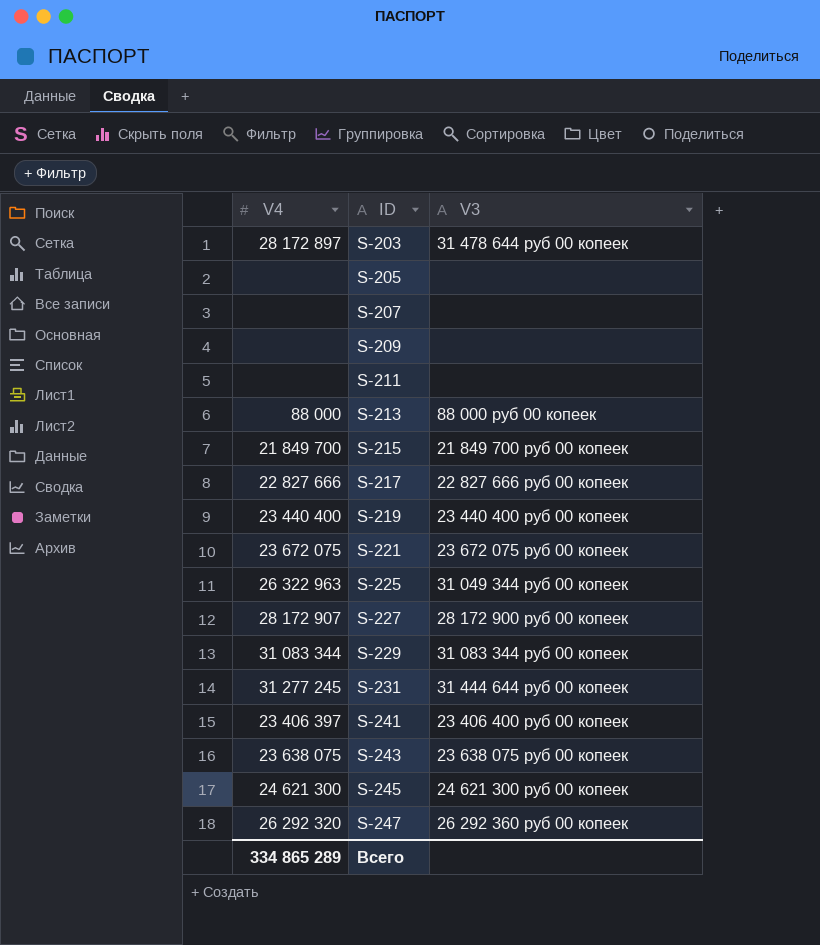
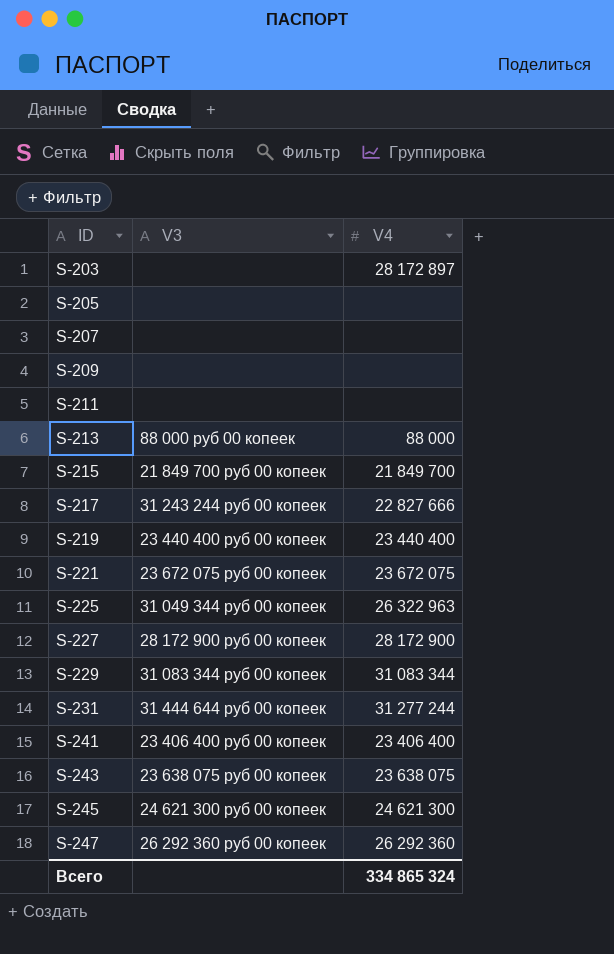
column V4 | position: 1 -> 3
S-203 | V3: 31 478 644 руб 00 копеек -> none
S-217 | V3: 22 827 666 руб 00 копеек -> 31 243 244 руб 00 копеек
S-227 | V4: 28 172 907 -> 28 172 900
S-231 | V4: 31 277 245 -> 31 277 244
S-241 | V4: 23 406 397 -> 23 406 400
S-247 | V4: 26 292 320 -> 26 292 360
Всего | V4: 334 865 289 -> 334 865 324

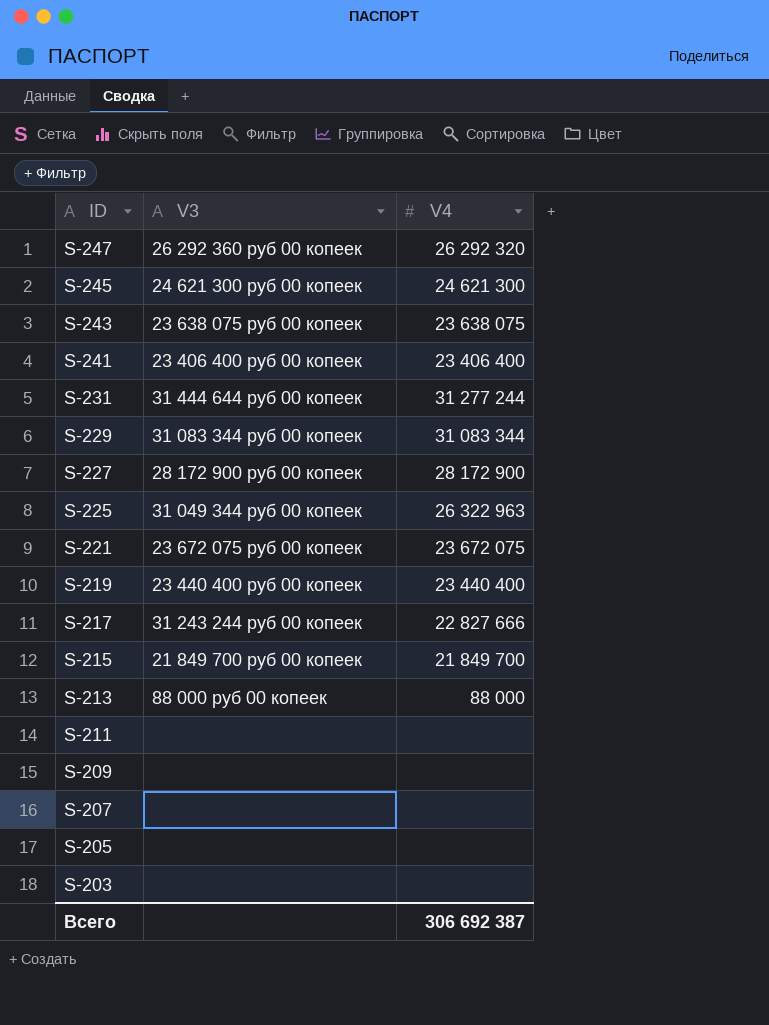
row order: ID ascending -> ID descending
S-247 | V4: 26 292 360 -> 26 292 320
S-203 | V4: 28 172 897 -> none
Всего | V4: 334 865 324 -> 306 692 387

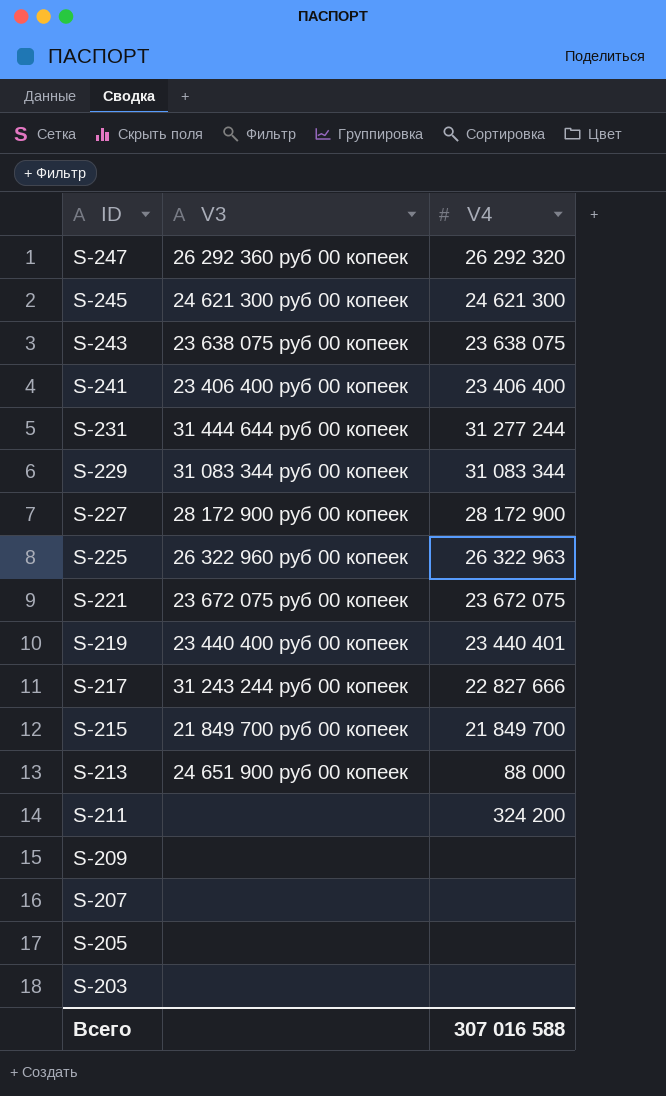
S-225 | V3: 31 049 344 руб 00 копеек -> 26 322 960 руб 00 копеек
S-219 | V4: 23 440 400 -> 23 440 401
S-213 | V3: 88 000 руб 00 копеек -> 24 651 900 руб 00 копеек
S-211 | V4: none -> 324 200
Всего | V4: 306 692 387 -> 307 016 588

